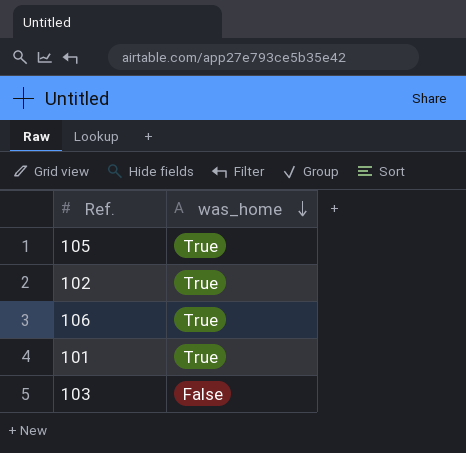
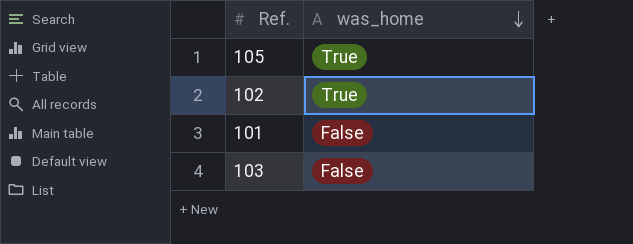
row 106: True -> none
101 | was_home: True -> False

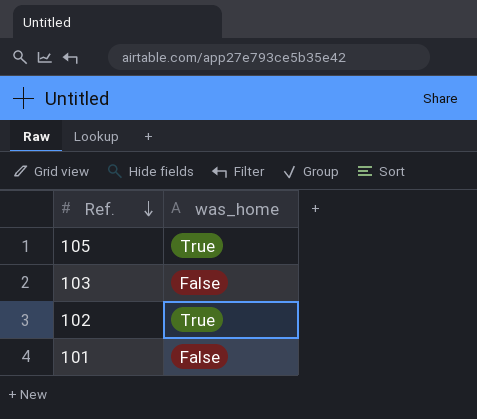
row order: was_home descending -> Ref. descending

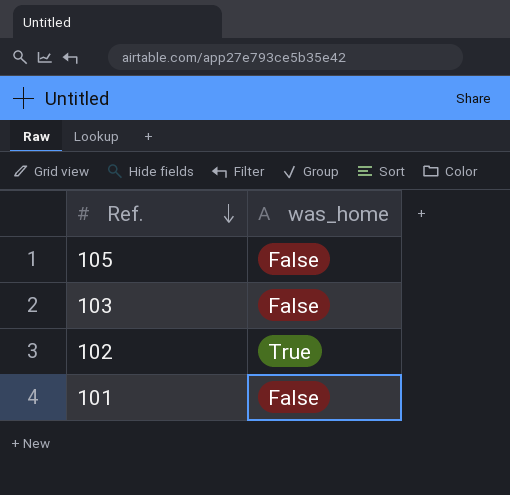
105 | was_home: True -> False

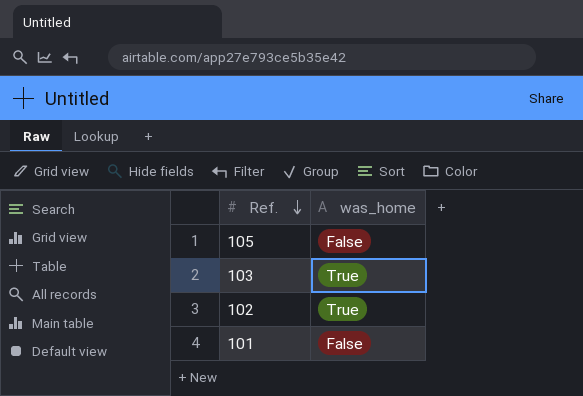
103 | was_home: False -> True

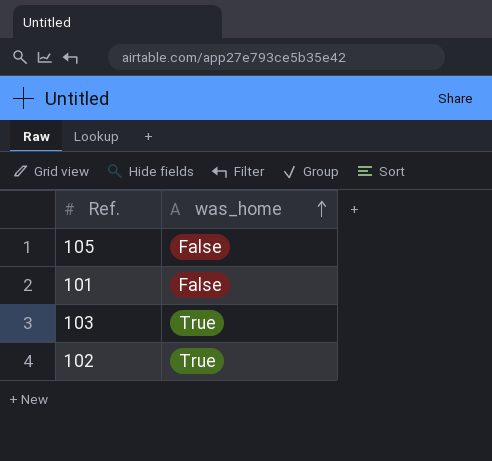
row order: Ref. descending -> was_home ascending

